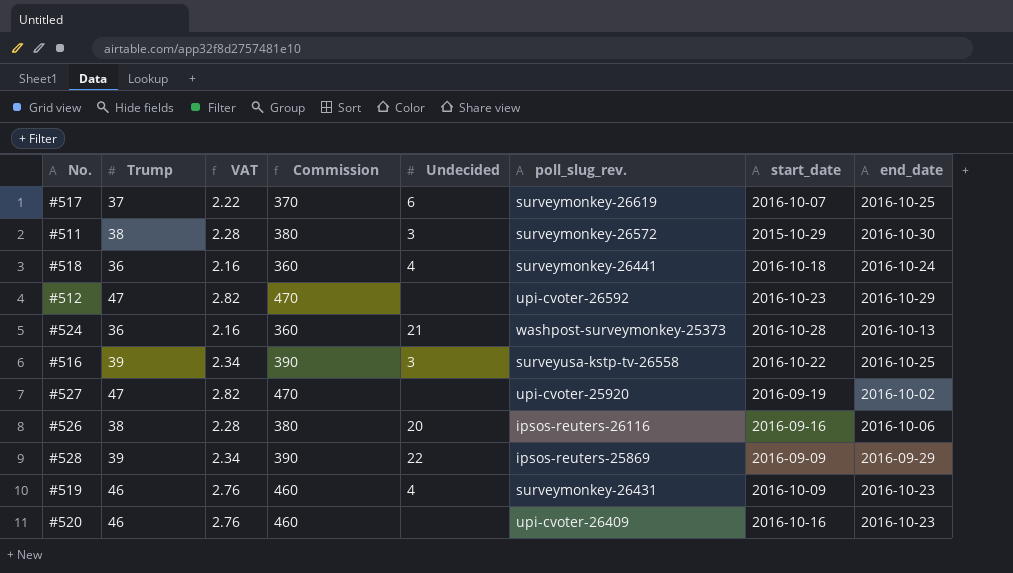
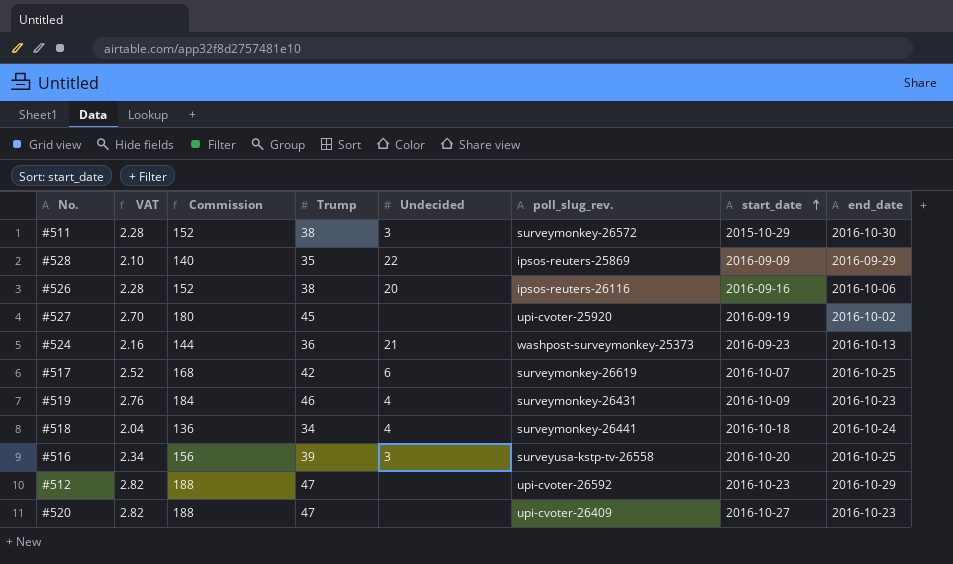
row order: none -> start_date ascending
column Commission | formula: [Trump] * 10 -> [Trump] * 4
column Trump | position: 2 -> 4
#528 | VAT: 2.34 -> 2.10
#528 | Trump: 39 -> 35
#527 | VAT: 2.82 -> 2.70
#527 | Trump: 47 -> 45
#524 | start_date: 2016-10-28 -> 2016-09-23
#517 | VAT: 2.22 -> 2.52
#517 | Trump: 37 -> 42
#518 | VAT: 2.16 -> 2.04
#518 | Trump: 36 -> 34
#516 | start_date: 2016-10-22 -> 2016-10-20
#520 | VAT: 2.76 -> 2.82
#520 | Trump: 46 -> 47
#520 | start_date: 2016-10-16 -> 2016-10-27

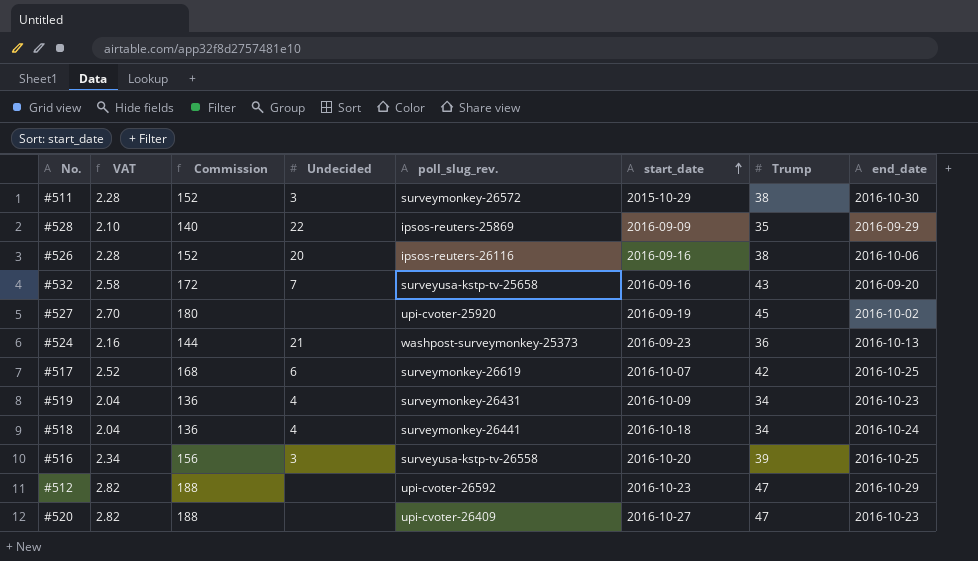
column Trump | position: 4 -> 7
row #532: none -> 2.58 | 172 | 7 | surveyusa-kstp-tv-25658 | 2016-09-16 | 43 | 2016-09-20
#519 | VAT: 2.76 -> 2.04
#519 | Commission: 184 -> 136
#519 | Trump: 46 -> 34

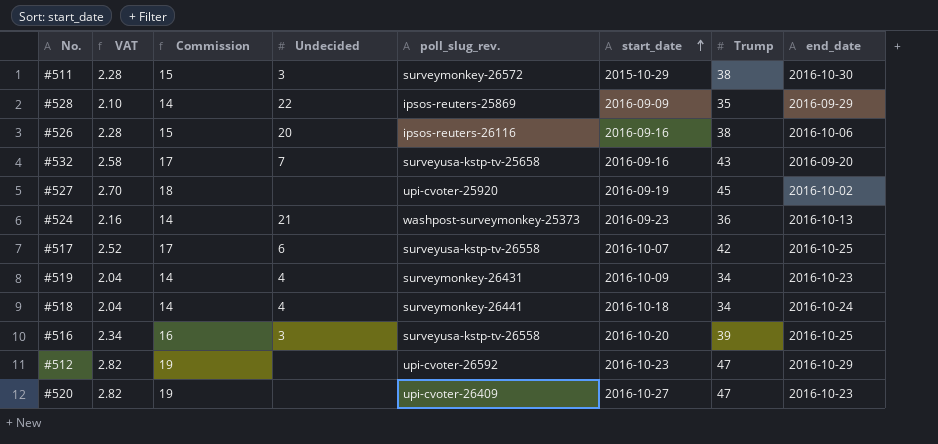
column Commission | formula: [Trump] * 4 -> [Trump] * 0.4
#517 | poll_slug_rev.: surveymonkey-26619 -> surveyusa-kstp-tv-26558

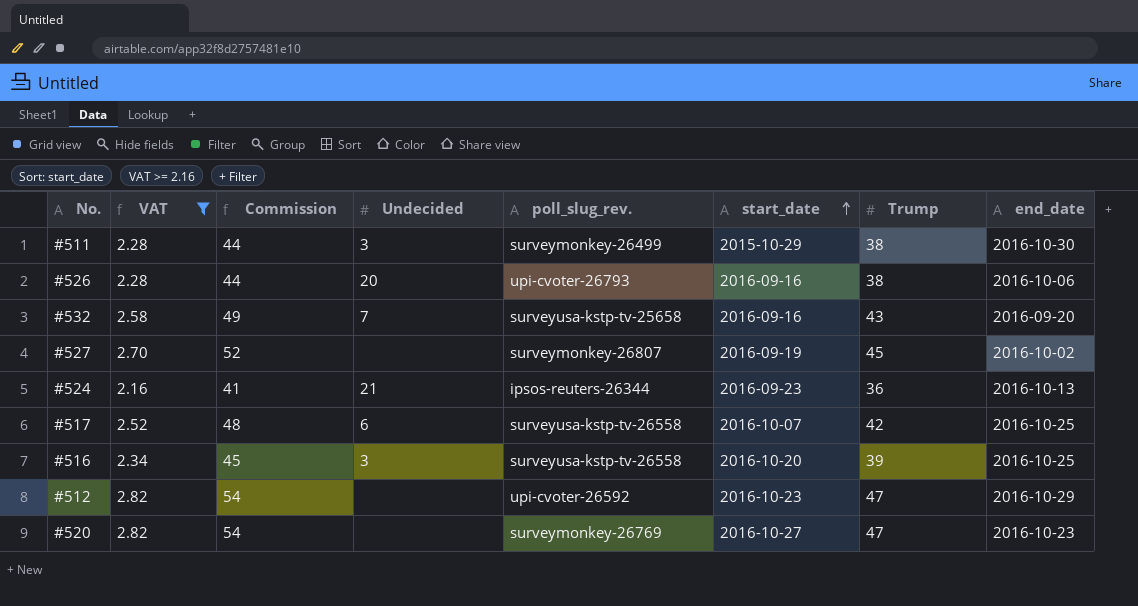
filter: none -> VAT >= 2.16
column Commission | formula: [Trump] * 0.4 -> [Trump] * 1.15
#511 | poll_slug_rev.: surveymonkey-26572 -> surveymonkey-26499
#526 | poll_slug_rev.: ipsos-reuters-26116 -> upi-cvoter-26793
#527 | poll_slug_rev.: upi-cvoter-25920 -> surveymonkey-26807
#524 | poll_slug_rev.: washpost-surveymonkey-25373 -> ipsos-reuters-26344
#520 | poll_slug_rev.: upi-cvoter-26409 -> surveymonkey-26769

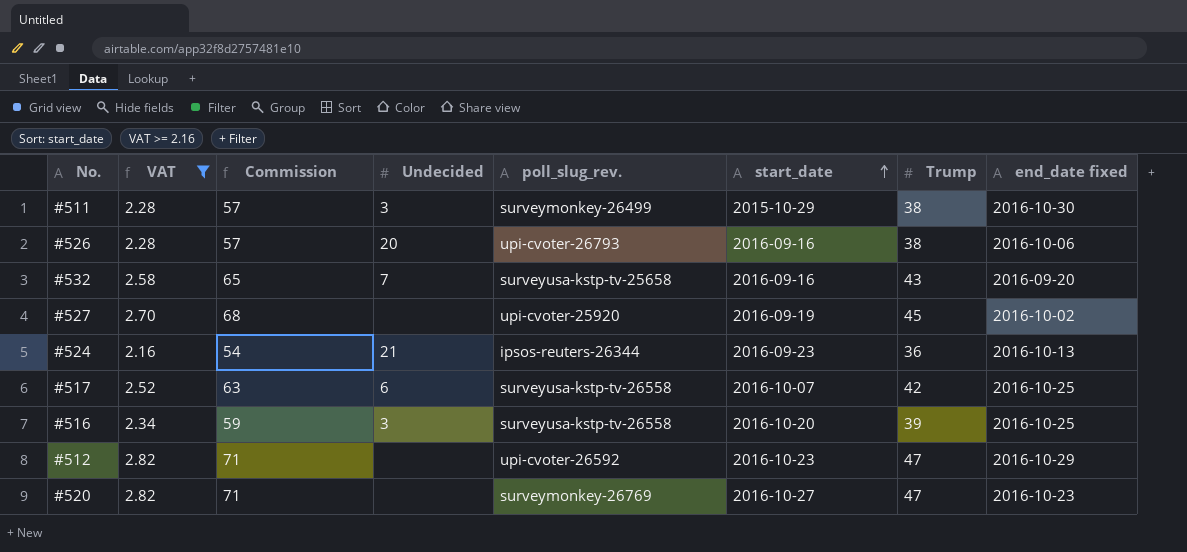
column Commission | formula: [Trump] * 1.15 -> [Trump] * 1.5
column name: end_date -> end_date fixed
#527 | poll_slug_rev.: surveymonkey-26807 -> upi-cvoter-25920

